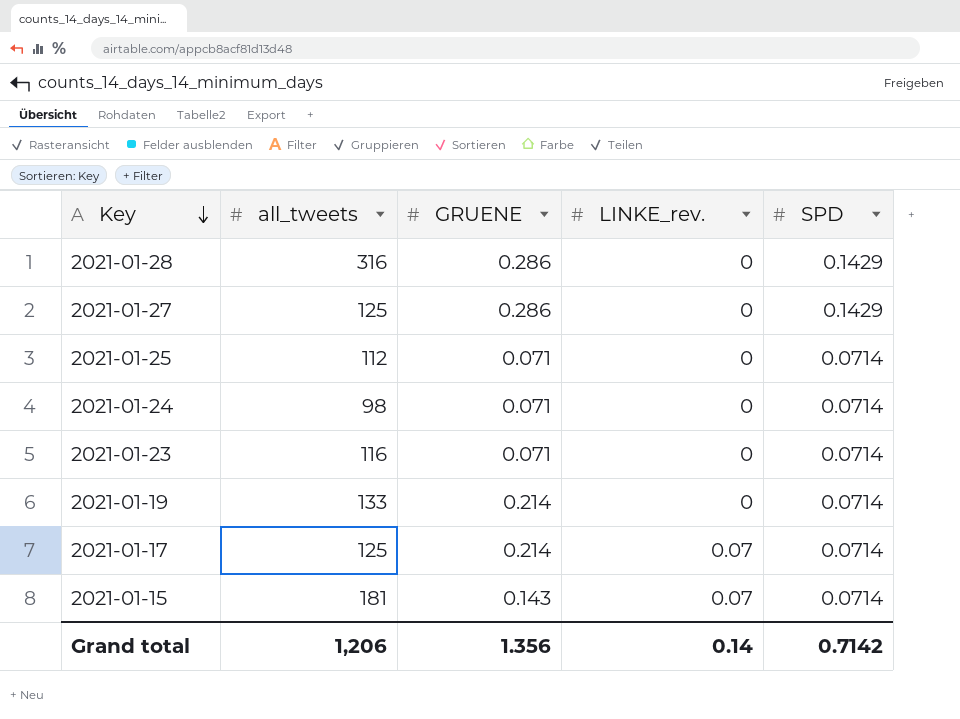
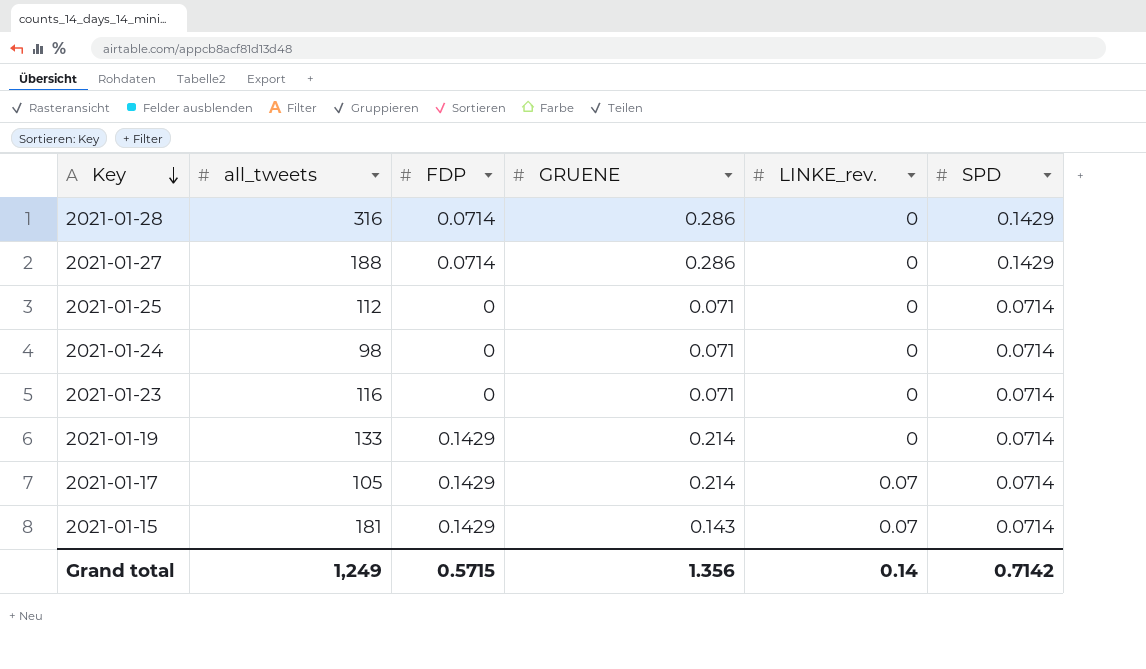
column FDP | position: none -> 3
2021-01-27 | all_tweets: 125 -> 188
2021-01-17 | all_tweets: 125 -> 105
Grand total | all_tweets: 1,206 -> 1,249

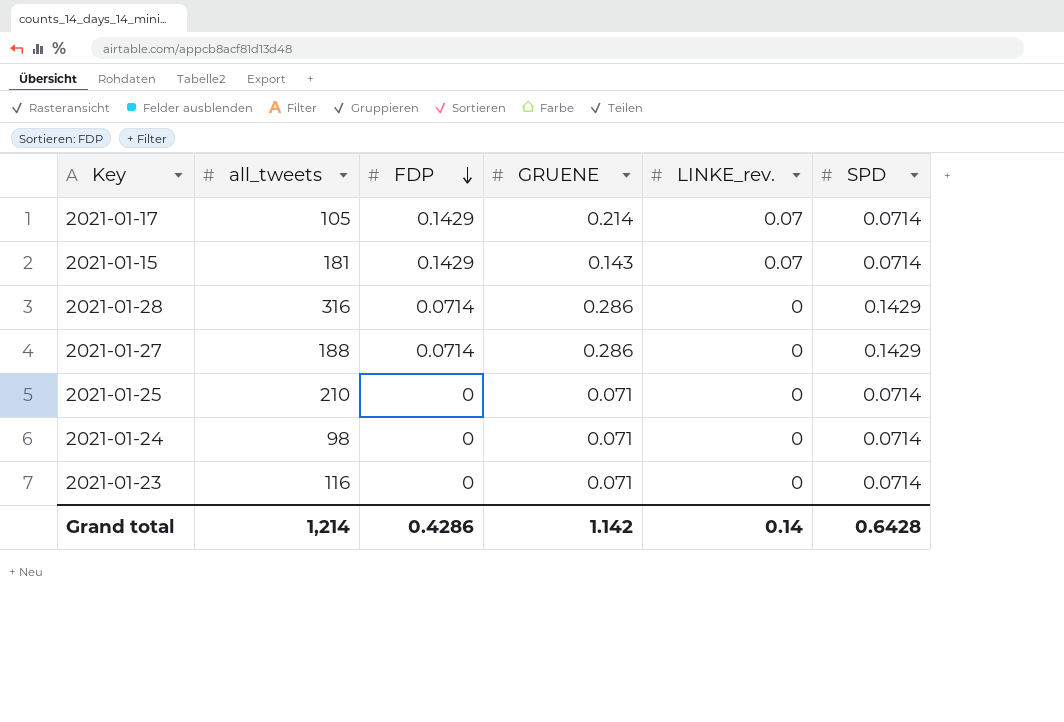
row order: Key descending -> FDP descending
row 2021-01-19: 133 | 0.1429 | 0.214 | 0 | 0.0714 -> none
2021-01-25 | all_tweets: 112 -> 210
Grand total | all_tweets: 1,249 -> 1,214
Grand total | FDP: 0.5715 -> 0.4286
Grand total | GRUENE: 1.356 -> 1.142
Grand total | SPD: 0.7142 -> 0.6428

